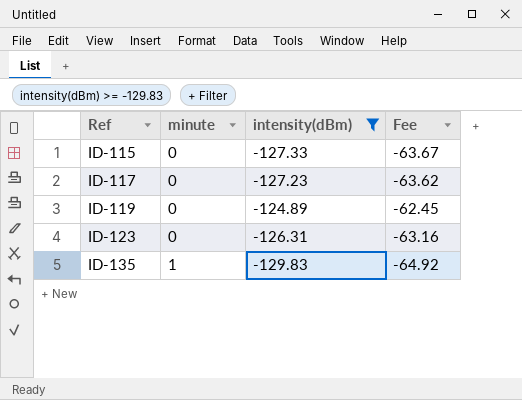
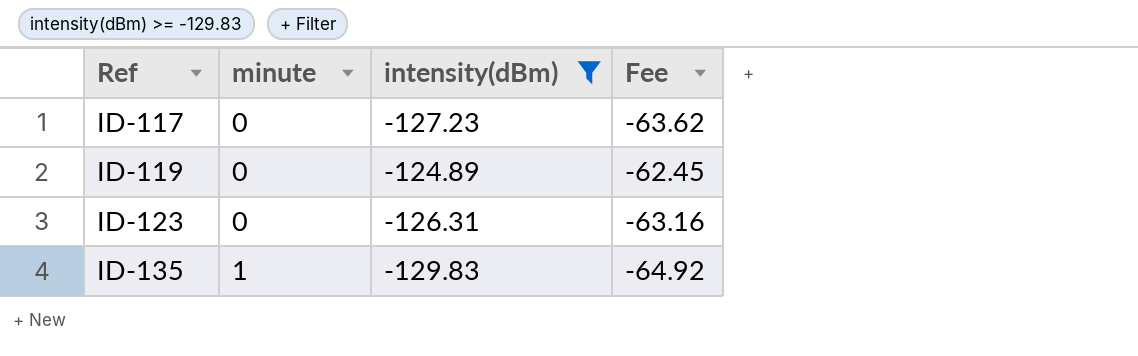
row ID-115: 0 | -127.33 | -63.67 -> none

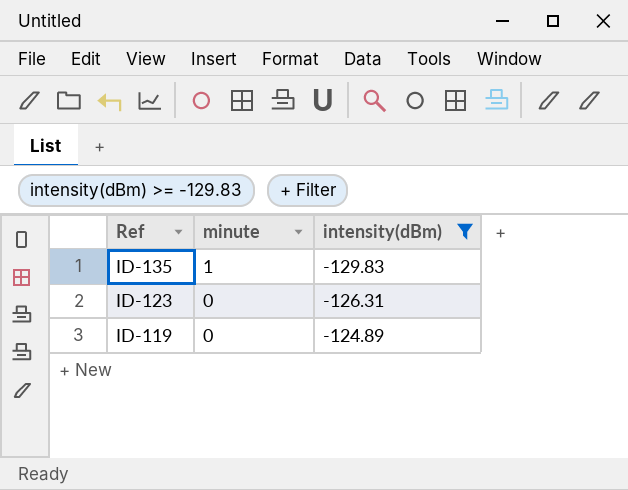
row order: Ref ascending -> Ref descending
column Fee | formula: [intensity(dBm)] * 0.5 -> none
row ID-117: 0 | -127.23 | -63.62 -> none

